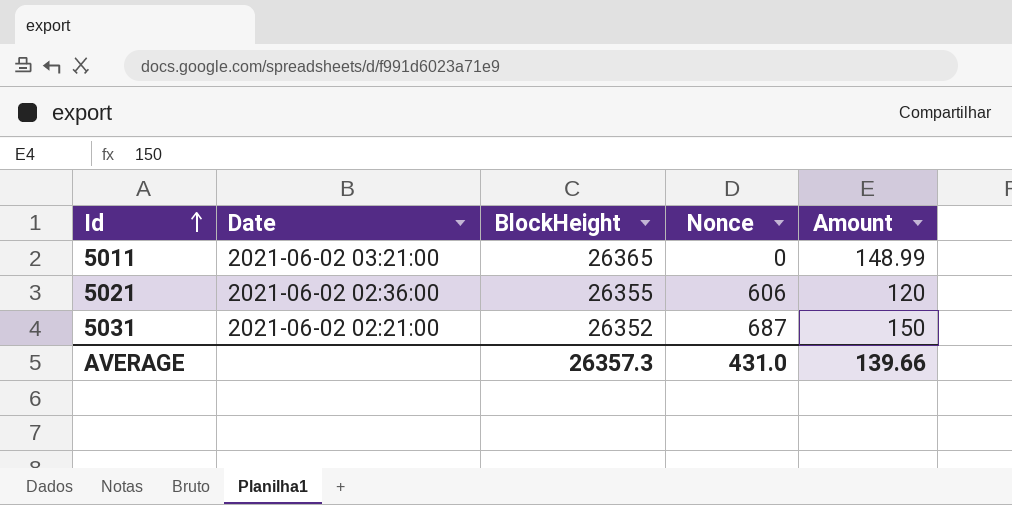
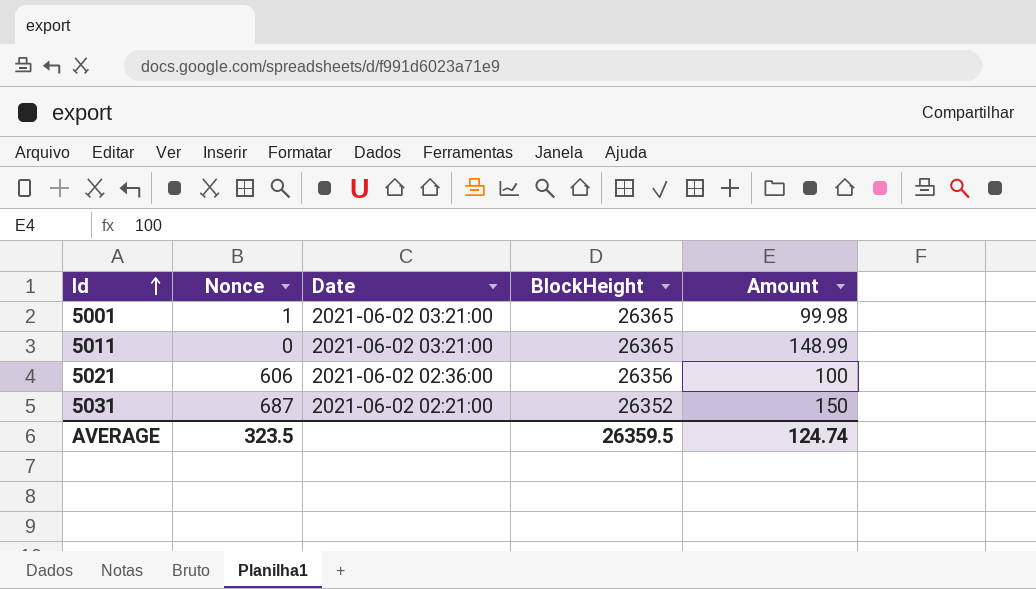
column Nonce | position: 4 -> 2
row 5001: none -> 1 | 2021-06-02 03:21:00 | 26365 | 99.98
5021 | BlockHeight: 26355 -> 26356
5021 | Amount: 120 -> 100
AVERAGE | Nonce: 431.0 -> 323.5
AVERAGE | BlockHeight: 26357.3 -> 26359.5
AVERAGE | Amount: 139.66 -> 124.74

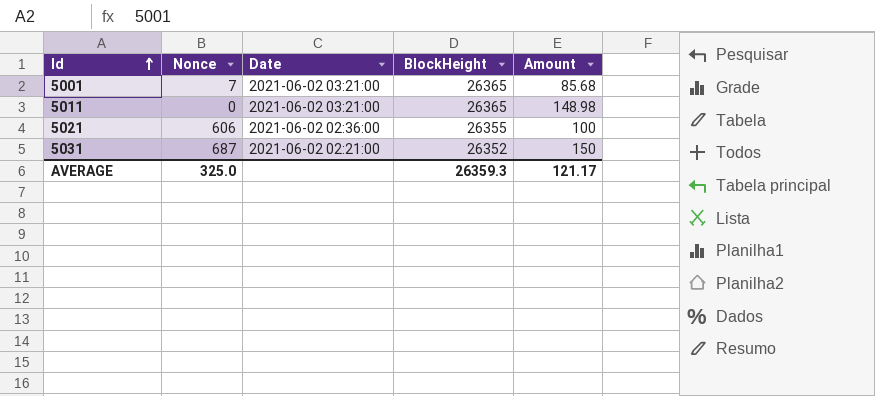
5001 | Nonce: 1 -> 7
5001 | Amount: 99.98 -> 85.68
5011 | Amount: 148.99 -> 148.98
5021 | BlockHeight: 26356 -> 26355
AVERAGE | Nonce: 323.5 -> 325.0
AVERAGE | BlockHeight: 26359.5 -> 26359.3
AVERAGE | Amount: 124.74 -> 121.17

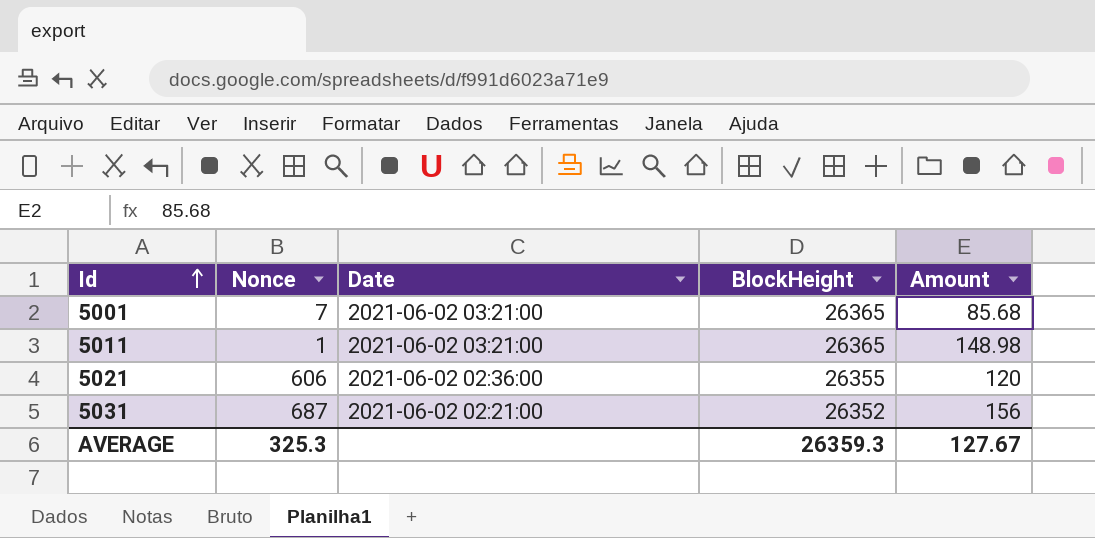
5011 | Nonce: 0 -> 1
5021 | Amount: 100 -> 120
5031 | Amount: 150 -> 156
AVERAGE | Nonce: 325.0 -> 325.3
AVERAGE | Amount: 121.17 -> 127.67

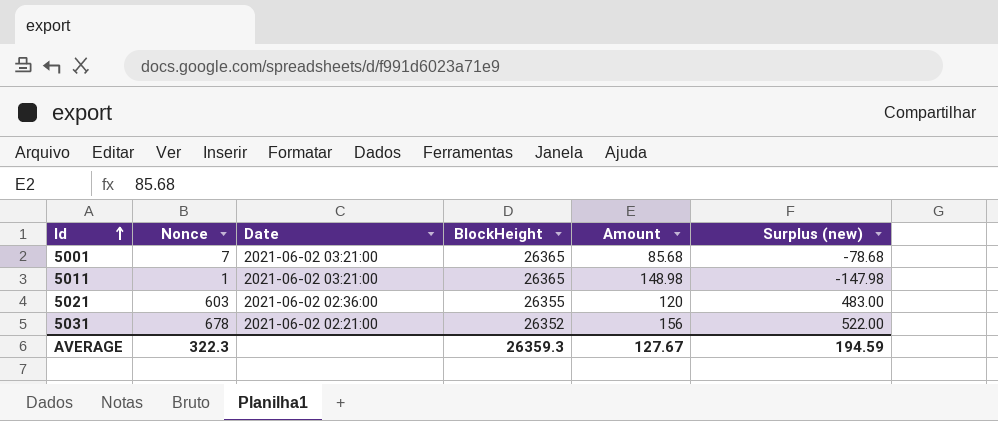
column Surplus (new) | formula: none -> [Nonce] - [Amount]
5021 | Nonce: 606 -> 603
5031 | Nonce: 687 -> 678
AVERAGE | Nonce: 325.3 -> 322.3

